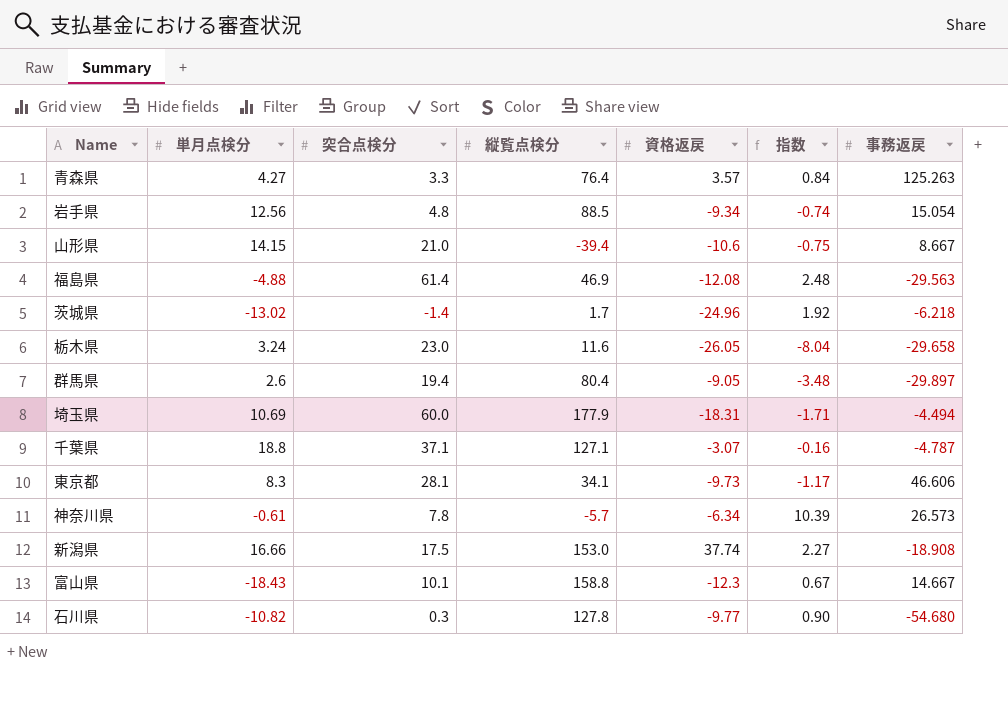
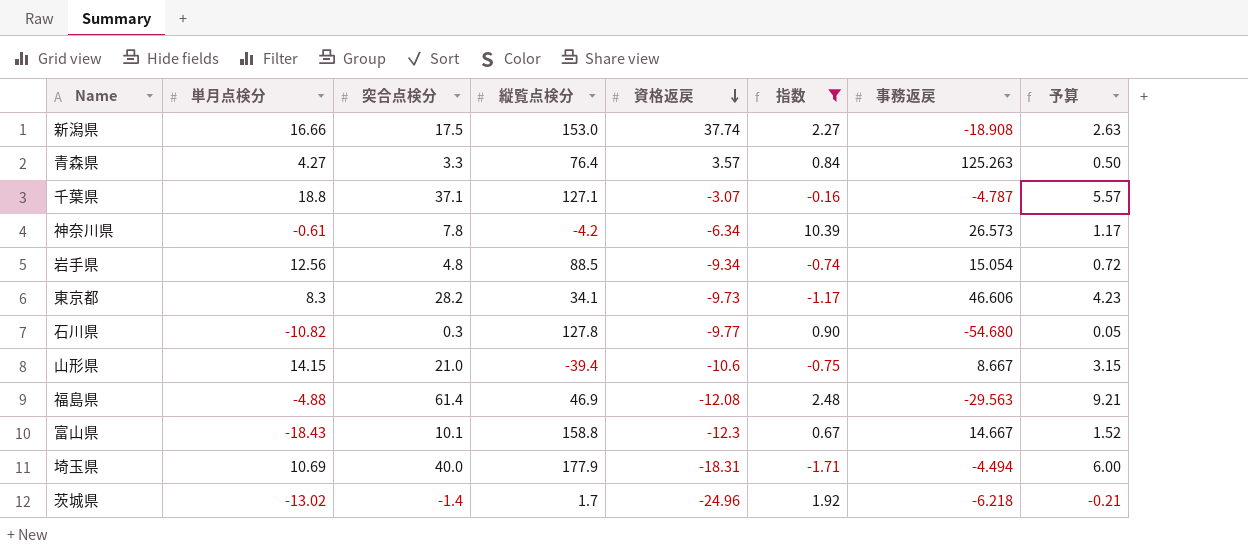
filter: none -> 指数 >= -1.71
row order: none -> 資格返戻 descending
column 予算 | formula: none -> [突合点検分] * 0.15
神奈川県 | 縦覧点検分: -5.7 -> -4.2
東京都 | 突合点検分: 28.1 -> 28.2
埼玉県 | 突合点検分: 60.0 -> 40.0

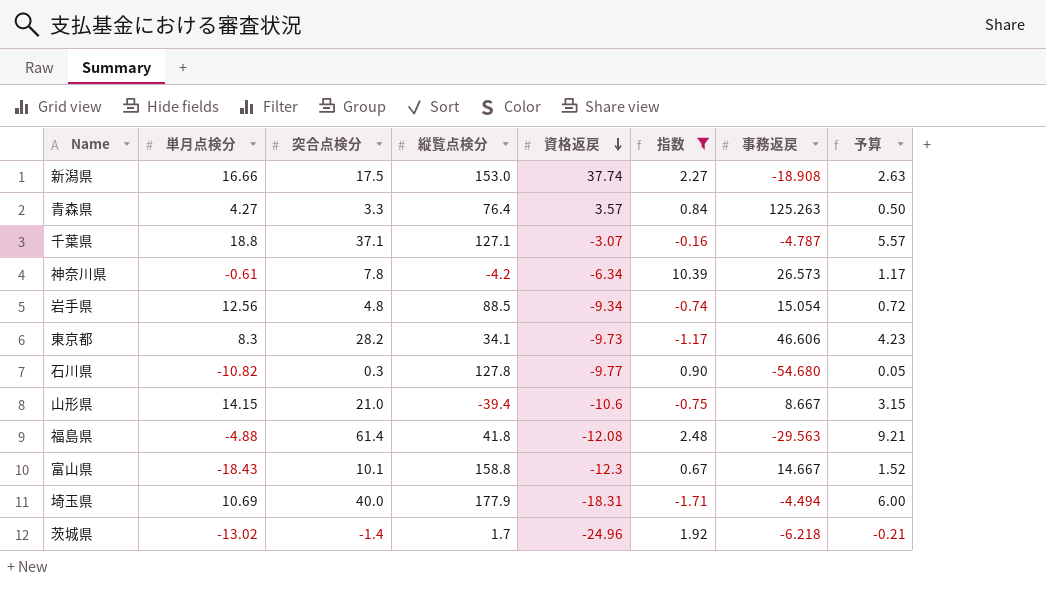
福島県 | 縦覧点検分: 46.9 -> 41.8

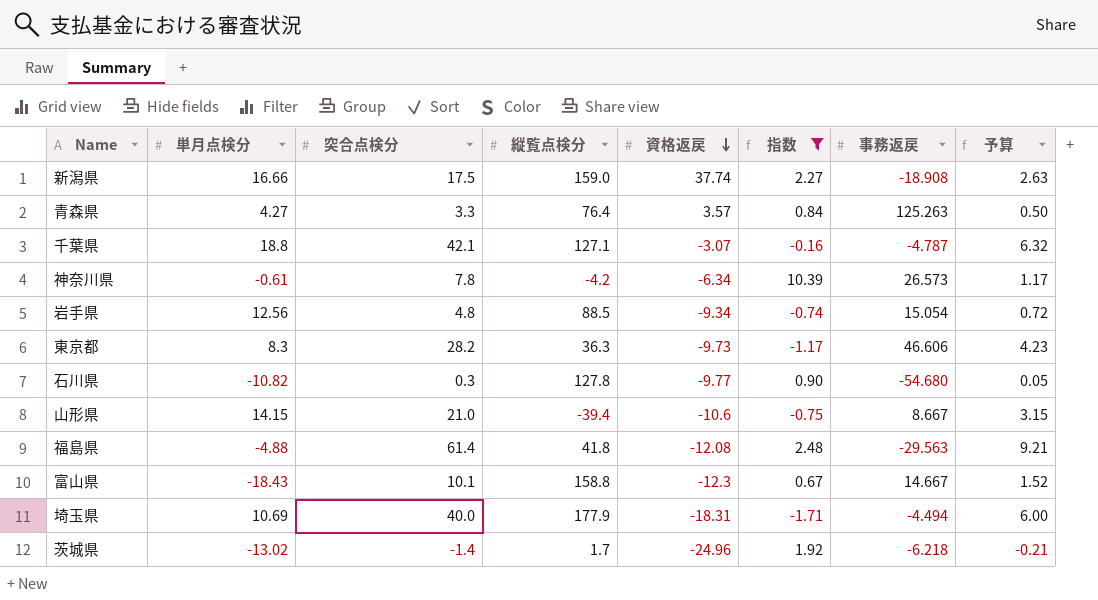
新潟県 | 縦覧点検分: 153.0 -> 159.0
千葉県 | 突合点検分: 37.1 -> 42.1
千葉県 | 予算: 5.57 -> 6.32
東京都 | 縦覧点検分: 34.1 -> 36.3

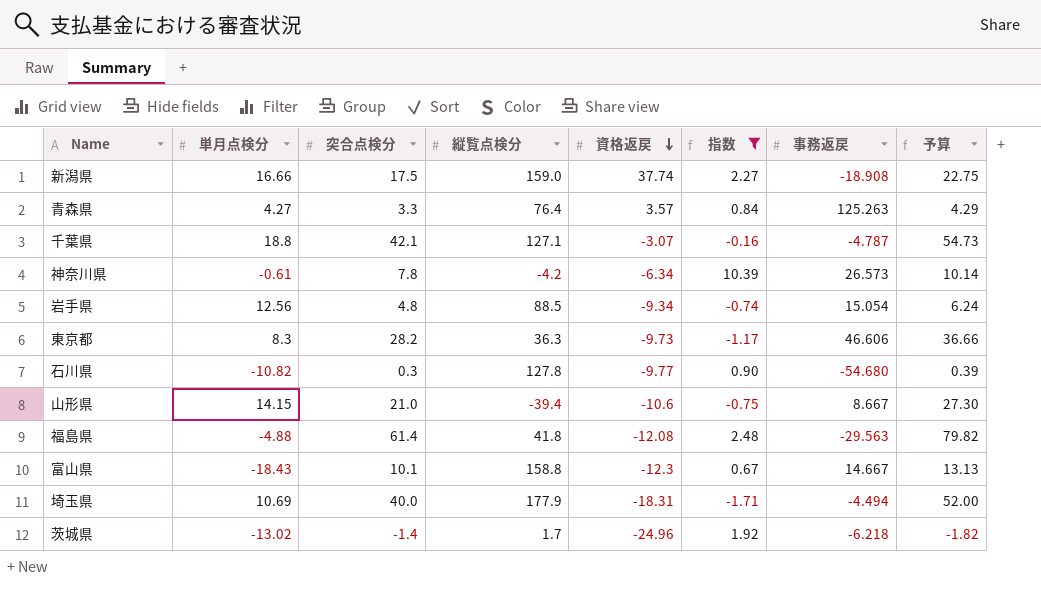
column 予算 | formula: [突合点検分] * 0.15 -> [突合点検分] * 1.3

